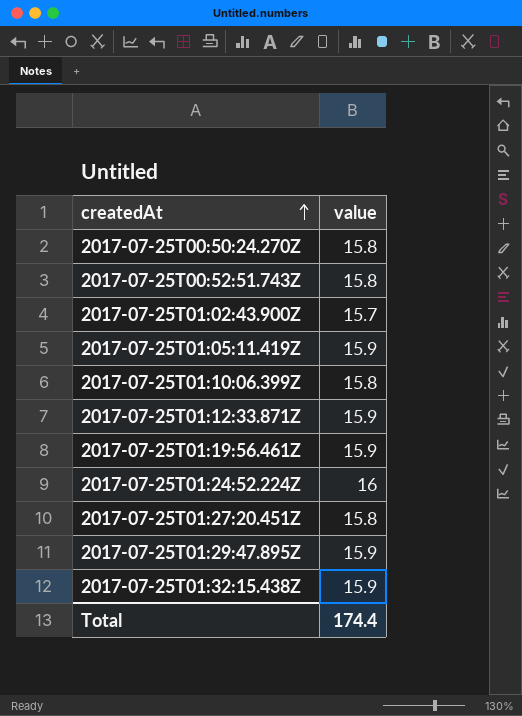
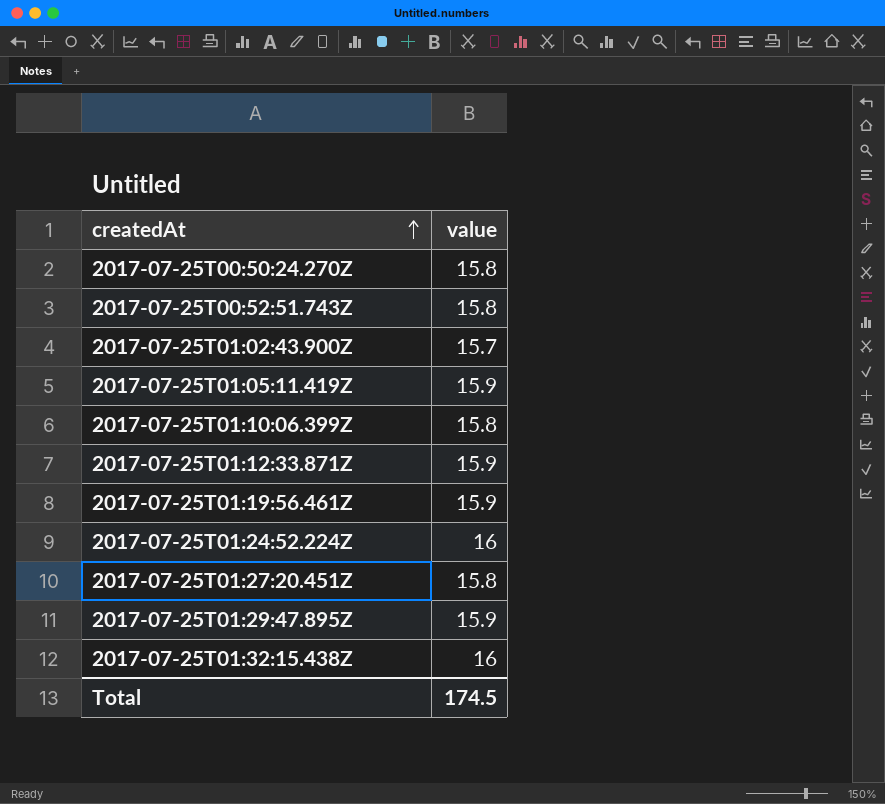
2017-07-25T01:32:15.438Z | value: 15.9 -> 16
Total | value: 174.4 -> 174.5

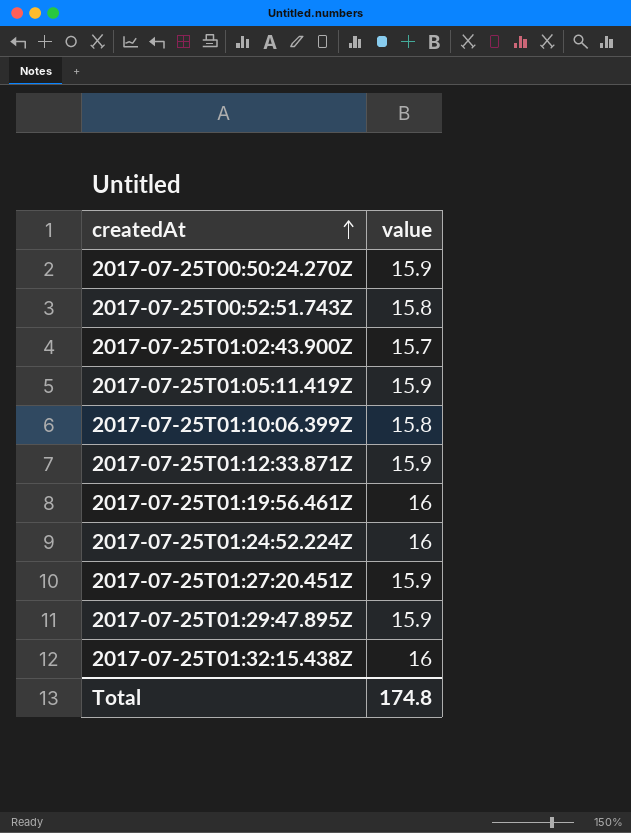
2017-07-25T00:50:24.270Z | value: 15.8 -> 15.9
2017-07-25T01:19:56.461Z | value: 15.9 -> 16
2017-07-25T01:27:20.451Z | value: 15.8 -> 15.9
Total | value: 174.5 -> 174.8

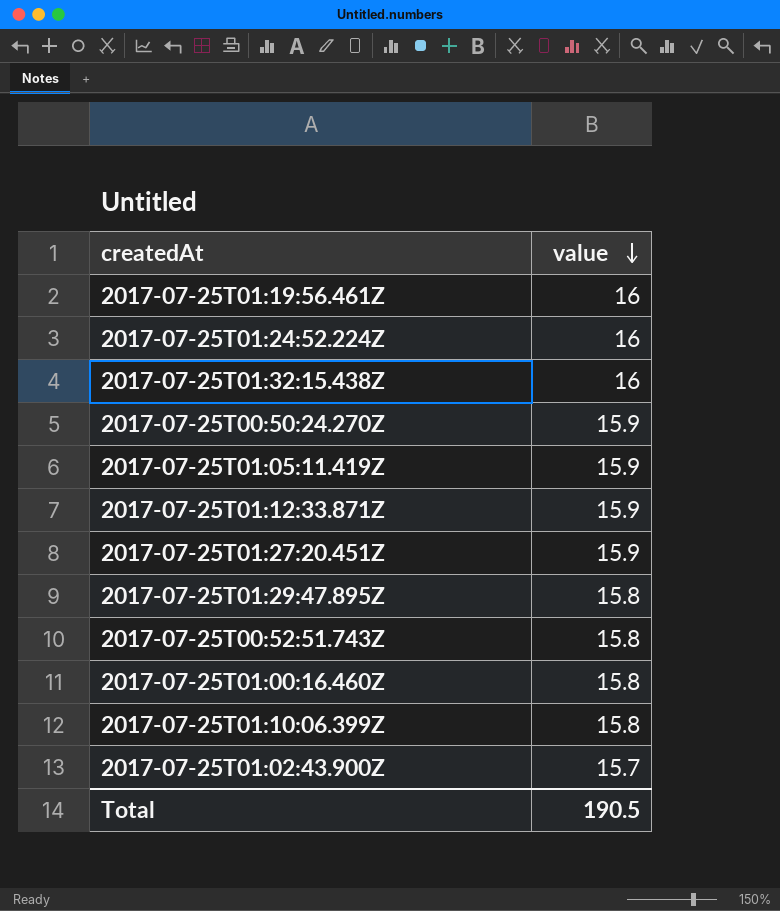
row order: createdAt ascending -> value descending
2017-07-25T01:29:47.895Z | value: 15.9 -> 15.8
row 2017-07-25T01:00:16.460Z: none -> 15.8
Total | value: 174.8 -> 190.5

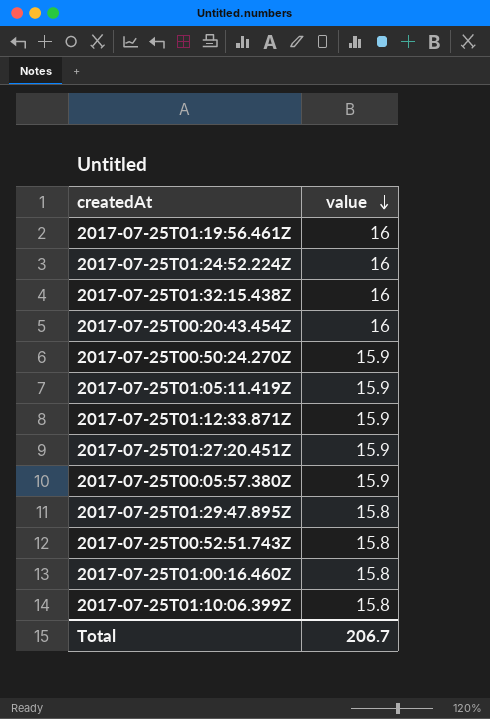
row 2017-07-25T01:02:43.900Z: 15.7 -> none
row 2017-07-25T00:20:43.454Z: none -> 16
row 2017-07-25T00:05:57.380Z: none -> 15.9
Total | value: 190.5 -> 206.7

